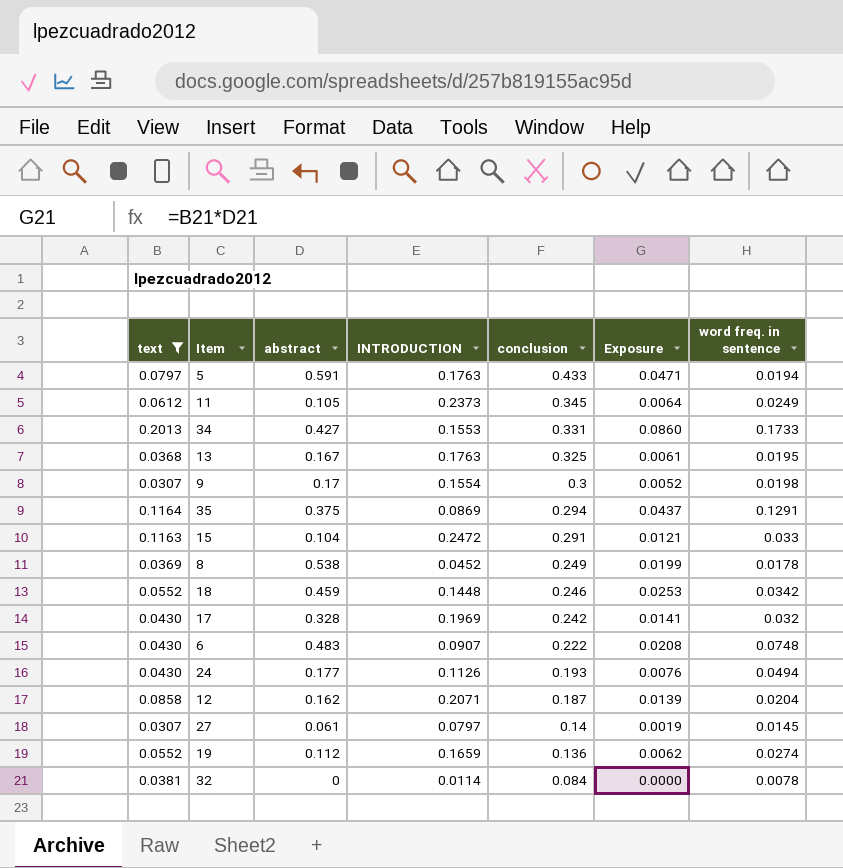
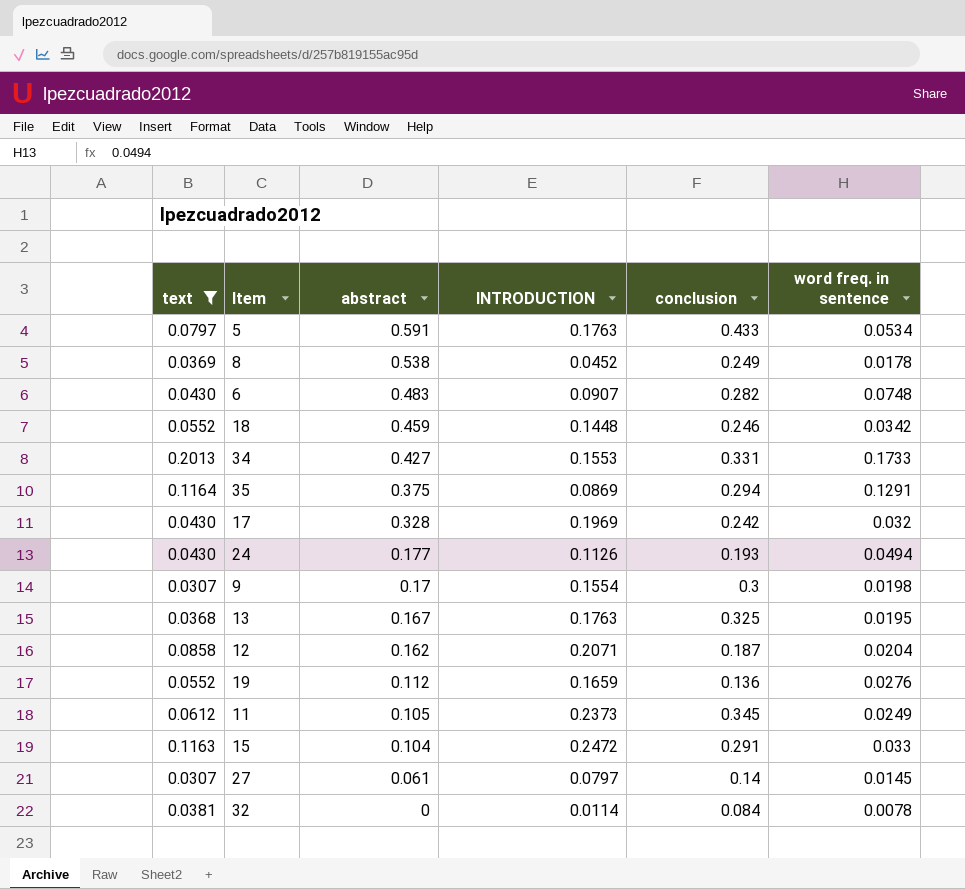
row order: conclusion descending -> abstract descending
column Exposure | formula: [text] * [abstract] -> none
5 | word freq. in sentence: 0.0194 -> 0.0534
6 | conclusion: 0.222 -> 0.282
19 | word freq. in sentence: 0.0274 -> 0.0276

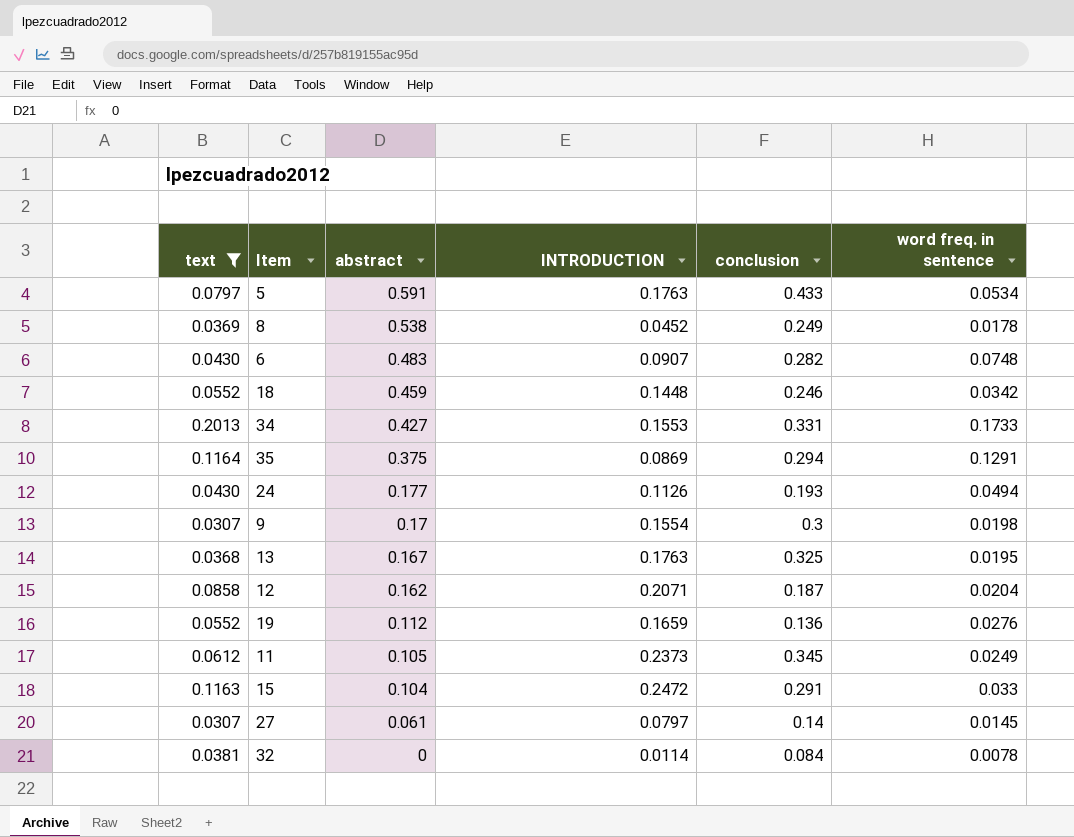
row 17: 0.0430 | 0.328 | 0.1969 | 0.242 | 0.032 -> none

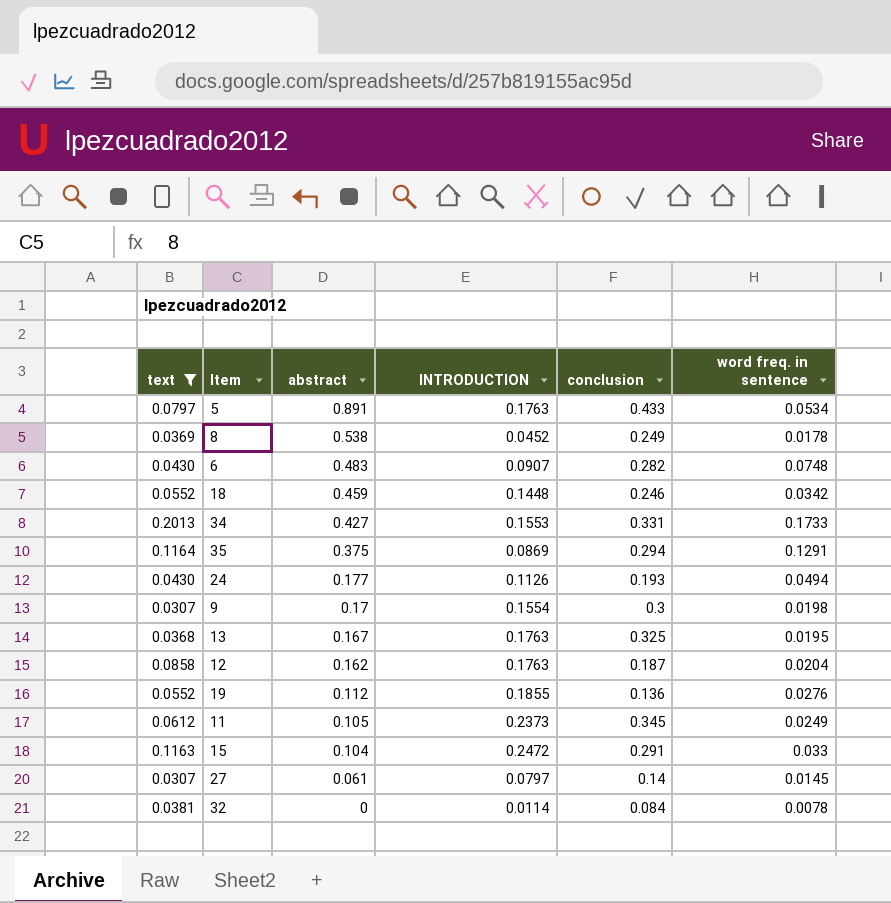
5 | abstract: 0.591 -> 0.891
12 | INTRODUCTION: 0.2071 -> 0.1763
19 | INTRODUCTION: 0.1659 -> 0.1855

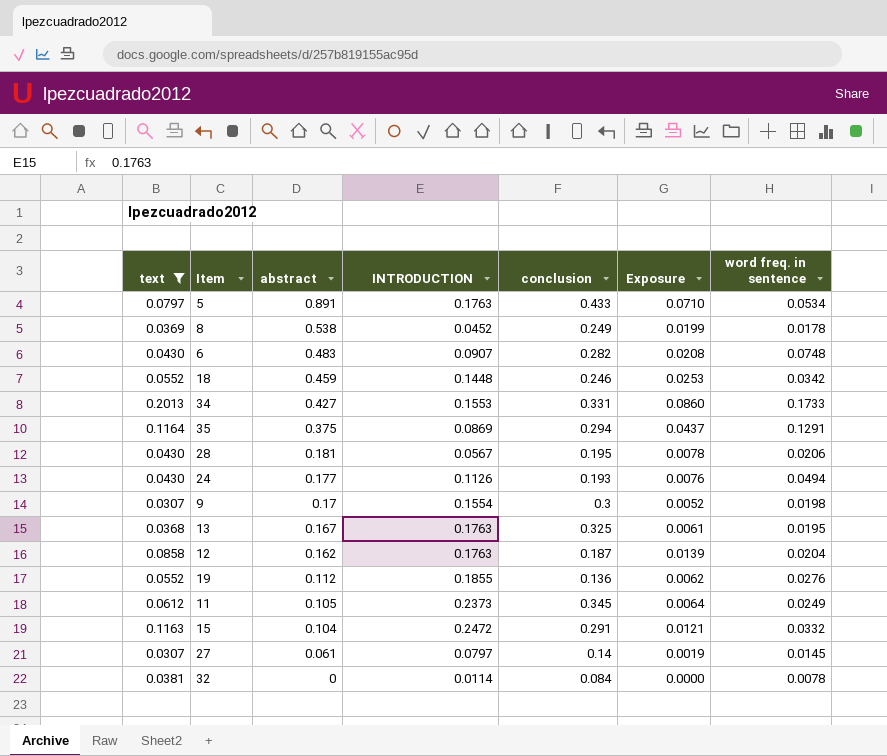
column Exposure | formula: none -> [text] * [abstract]
row 28: none -> 0.0430 | 0.181 | 0.0567 | 0.195 | 0.0078 | 0.0206
15 | word freq. in sentence: 0.033 -> 0.0332

